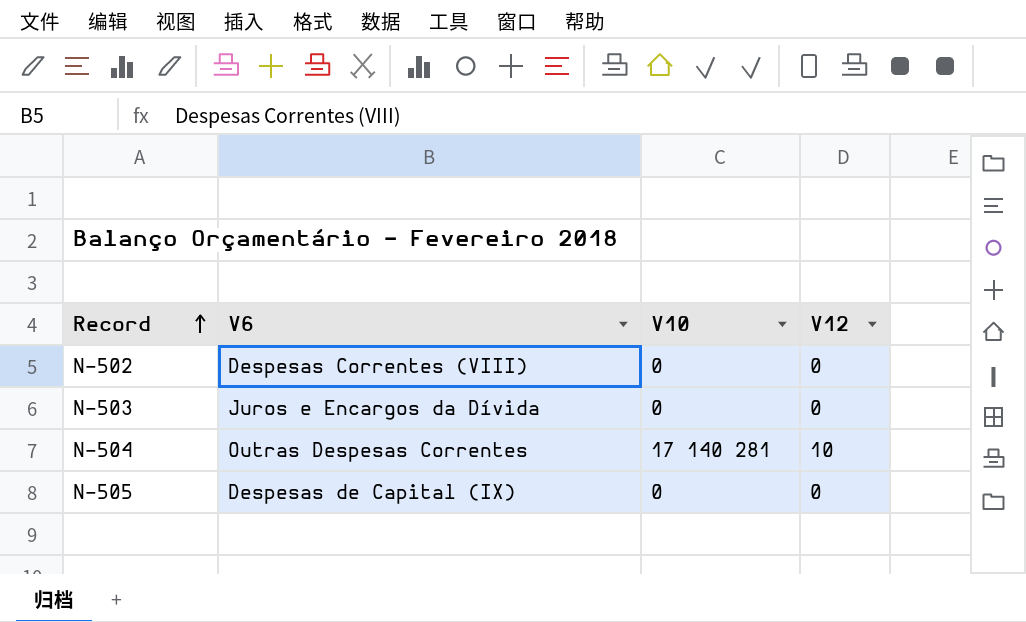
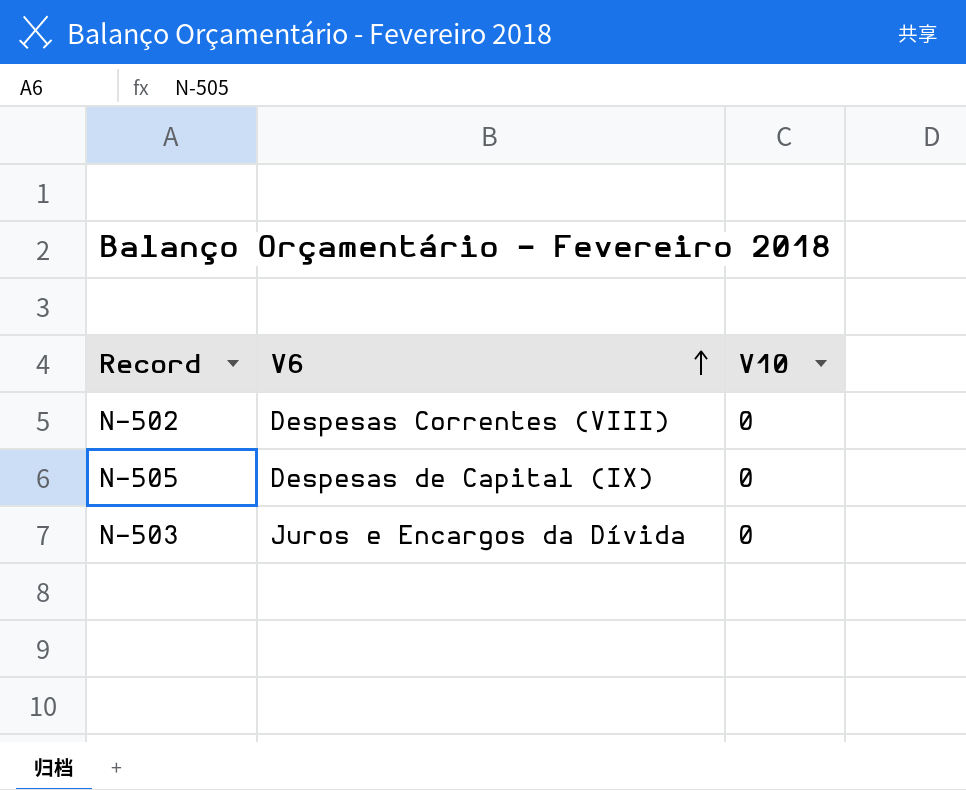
row order: Record ascending -> V6 ascending
column V12 | position: 4 -> none
row N-504: Outras Despesas Correntes | 17 140 281 | 10 -> none

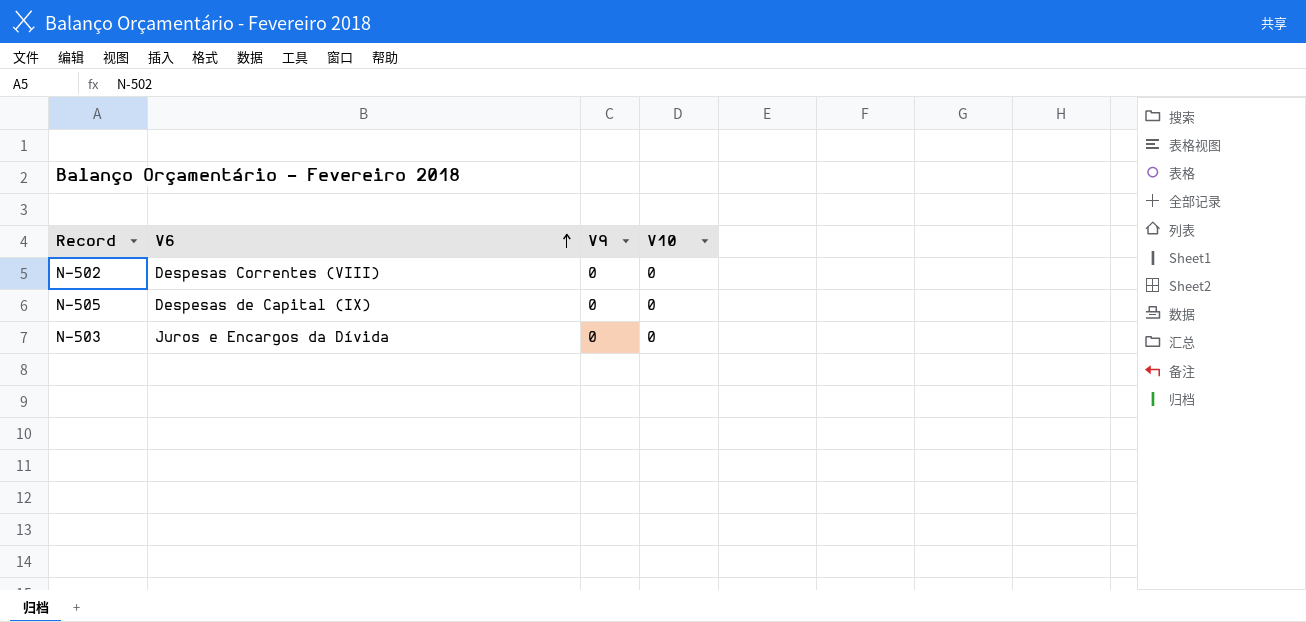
column V9 | position: none -> 3

